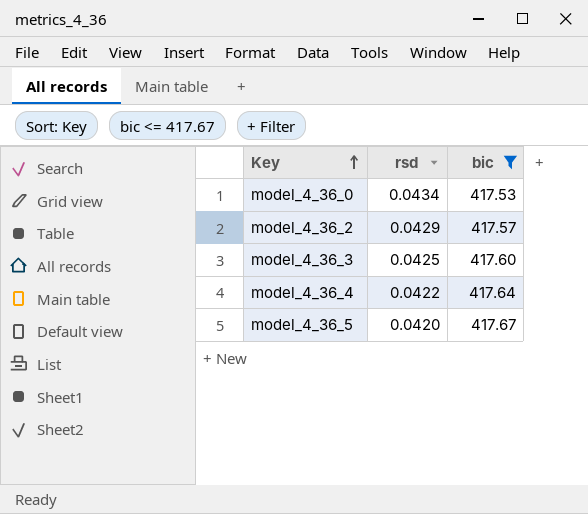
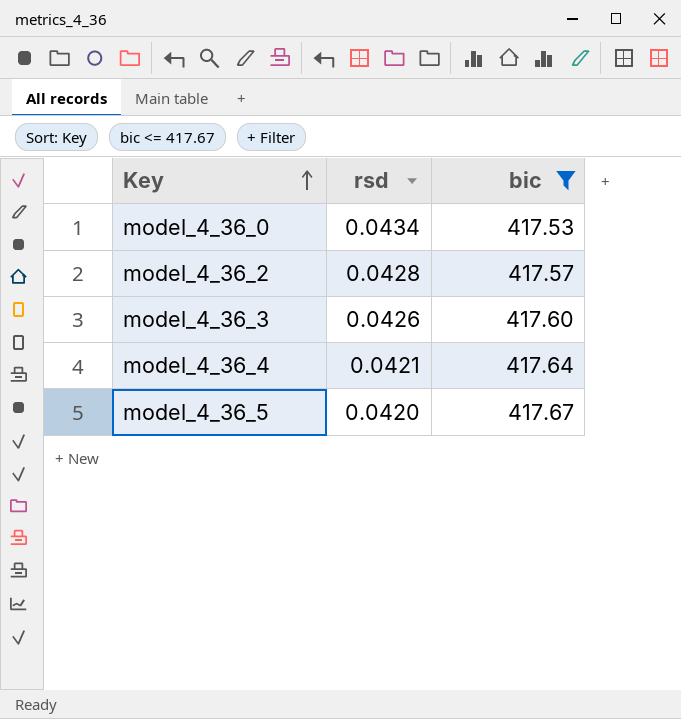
model_4_36_2 | rsd: 0.0429 -> 0.0428
model_4_36_3 | rsd: 0.0425 -> 0.0426
model_4_36_4 | rsd: 0.0422 -> 0.0421

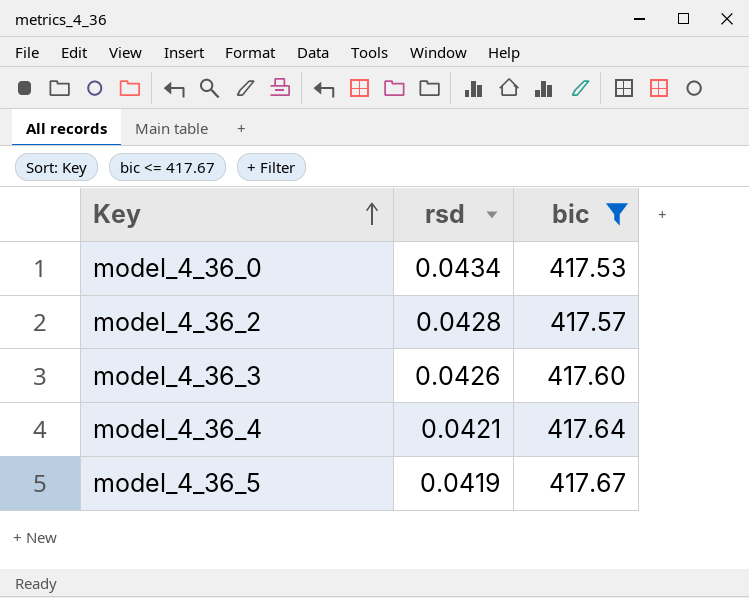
model_4_36_5 | rsd: 0.0420 -> 0.0419

